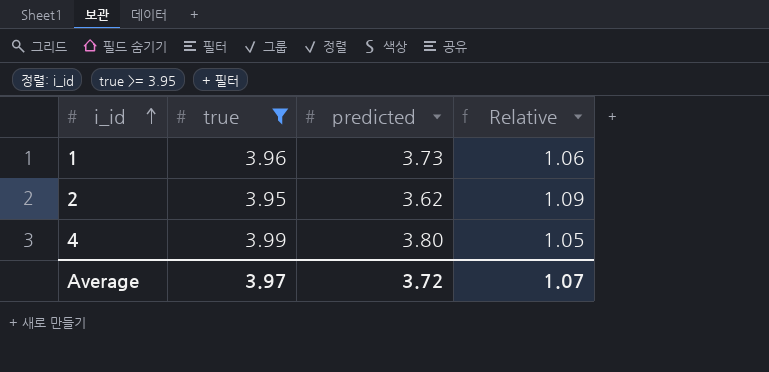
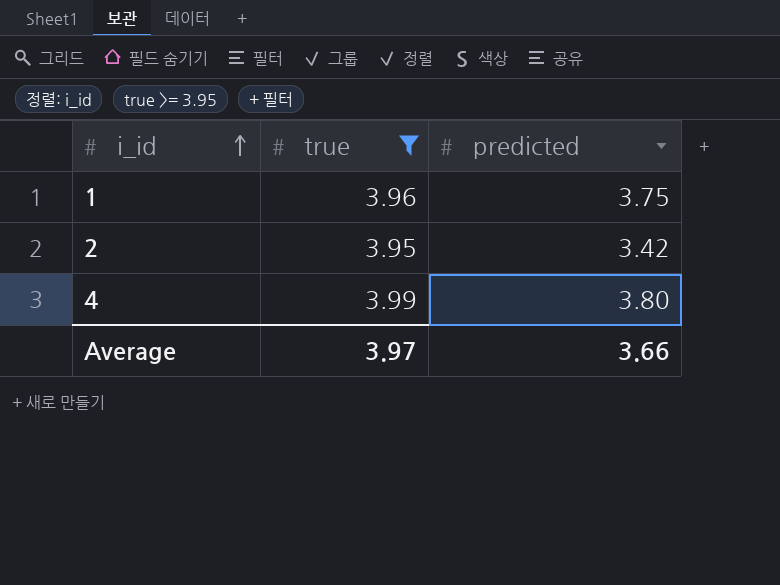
column Relative | formula: [true] / [predicted] -> none
1 | predicted: 3.73 -> 3.75
2 | predicted: 3.62 -> 3.42
Average | predicted: 3.72 -> 3.66

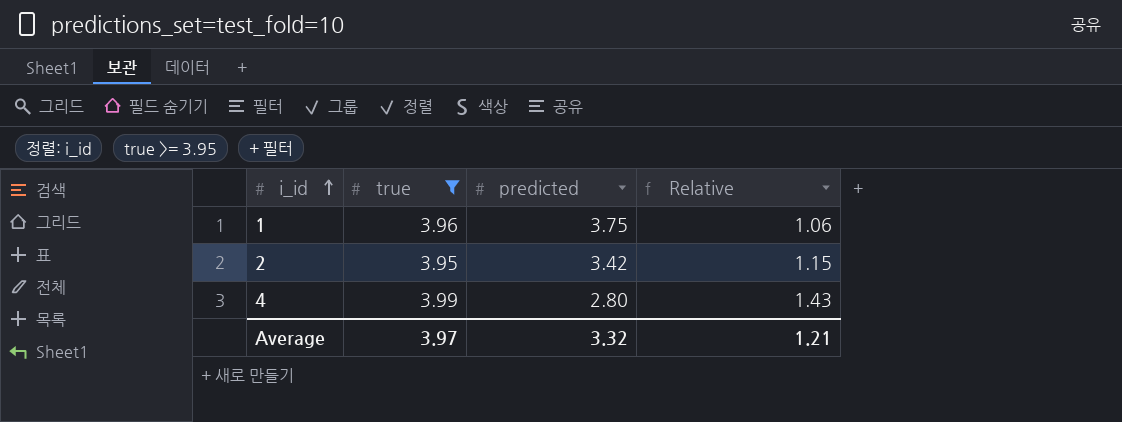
column Relative | formula: none -> [true] / [predicted]
4 | predicted: 3.80 -> 2.80
Average | predicted: 3.66 -> 3.32

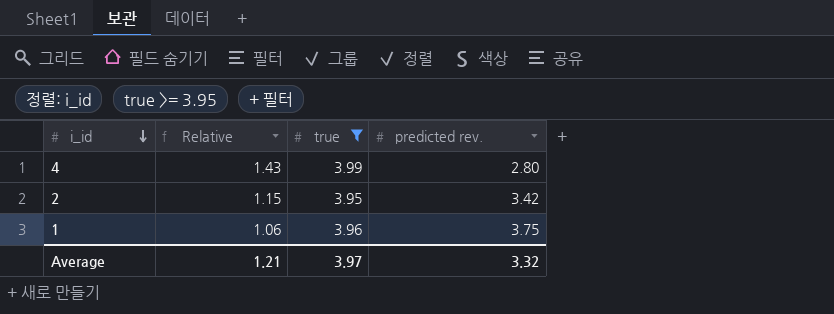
row order: i_id ascending -> i_id descending
column Relative | position: 4 -> 2
column name: predicted -> predicted rev.

